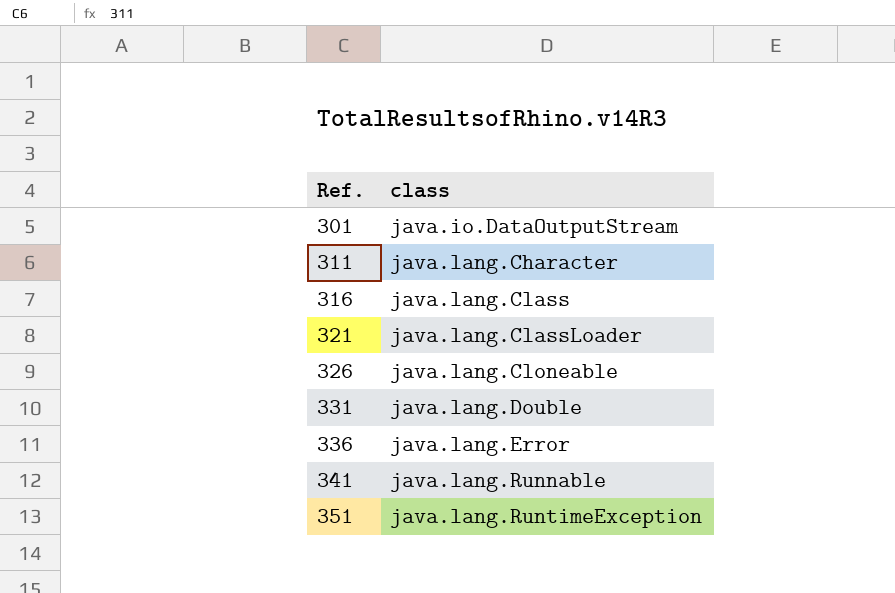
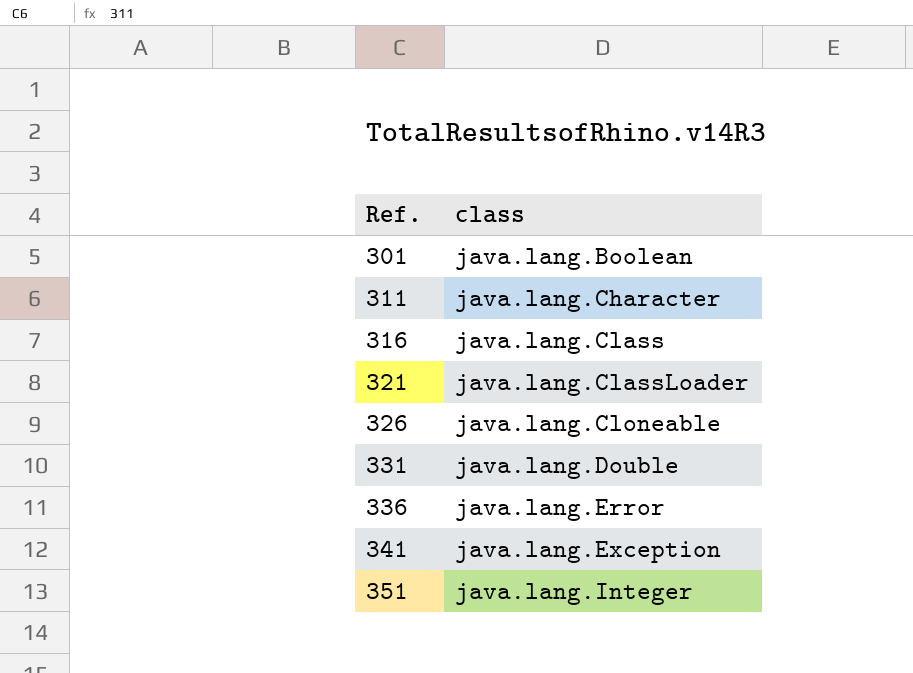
301 | class: java.io.DataOutputStream -> java.lang.Boolean
341 | class: java.lang.Runnable -> java.lang.Exception
351 | class: java.lang.RuntimeException -> java.lang.Integer

